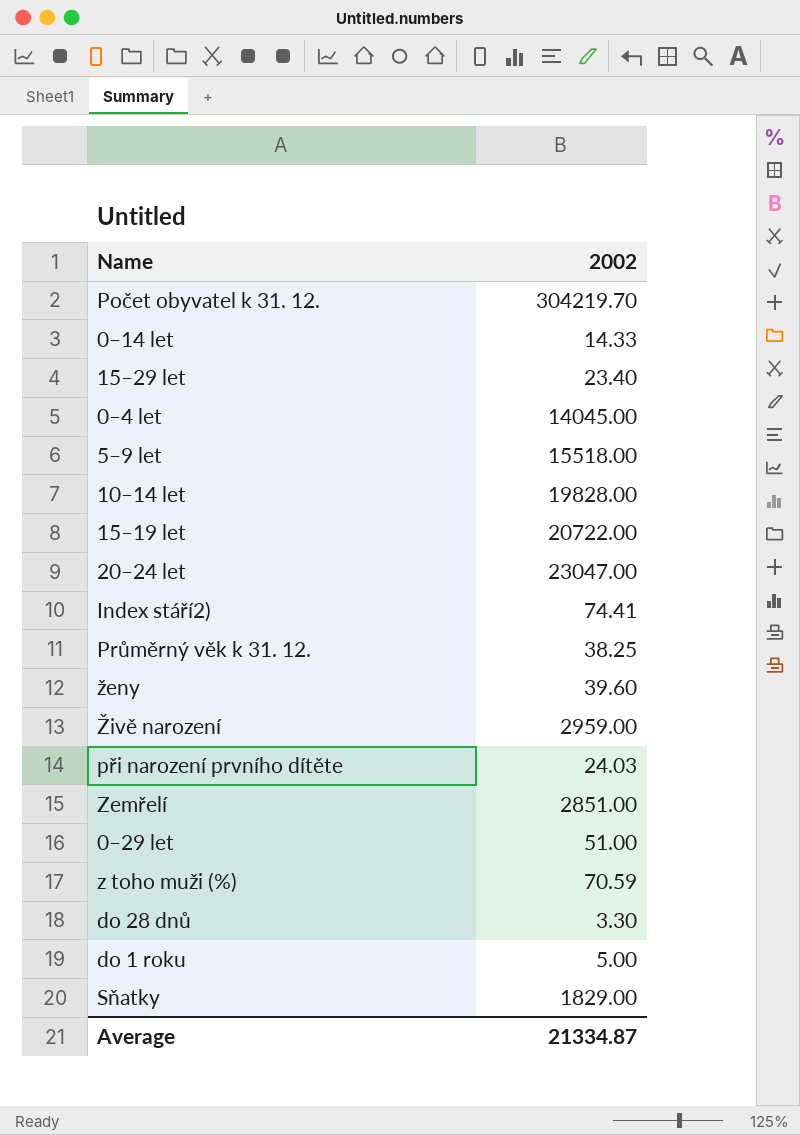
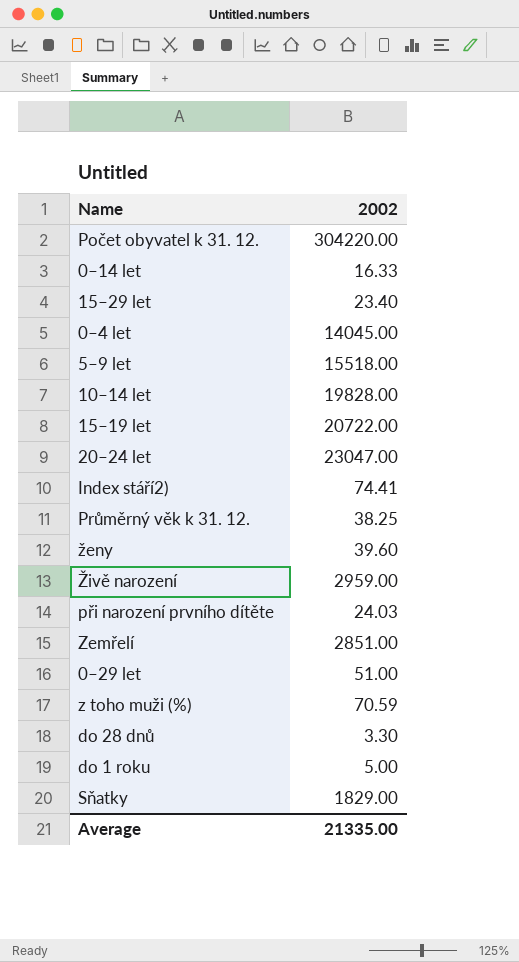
Počet obyvatel k 31. 12. | 2002: 304219.70 -> 304220.00
0–14 let | 2002: 14.33 -> 16.33
Average | 2002: 21334.87 -> 21335.00

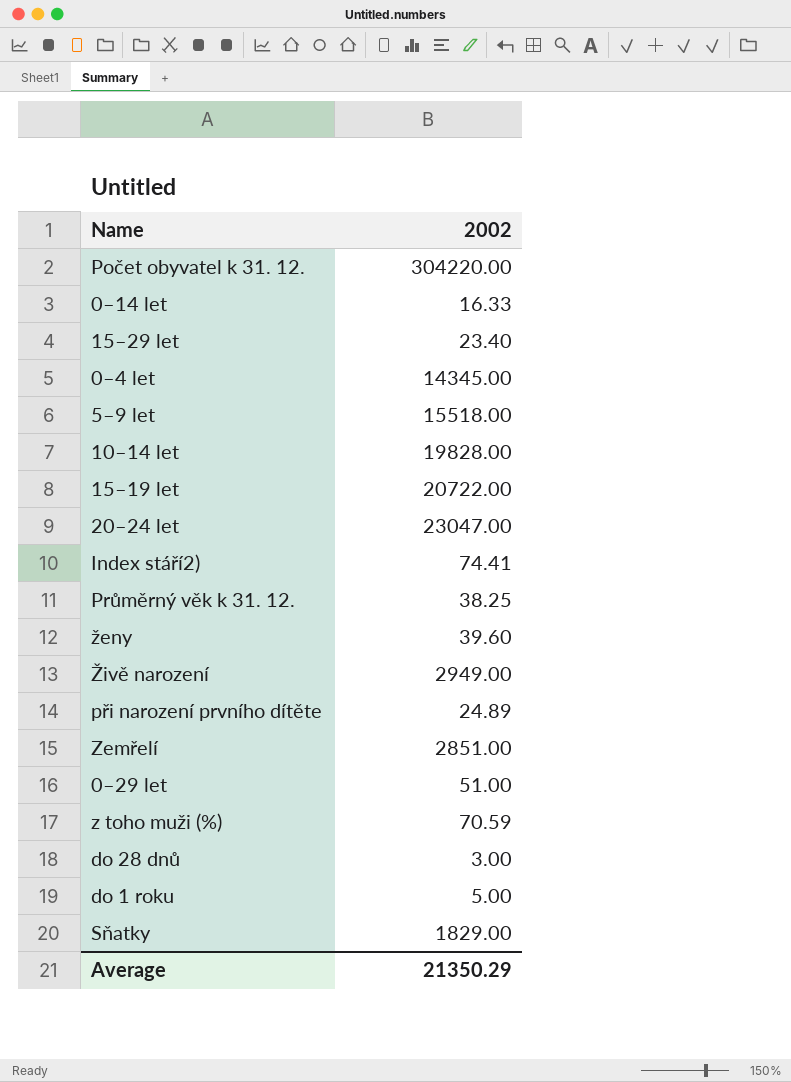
0–4 let | 2002: 14045.00 -> 14345.00
Živě narození | 2002: 2959.00 -> 2949.00
při narození prvního dítěte | 2002: 24.03 -> 24.89
do 28 dnů | 2002: 3.30 -> 3.00
Average | 2002: 21335.00 -> 21350.29

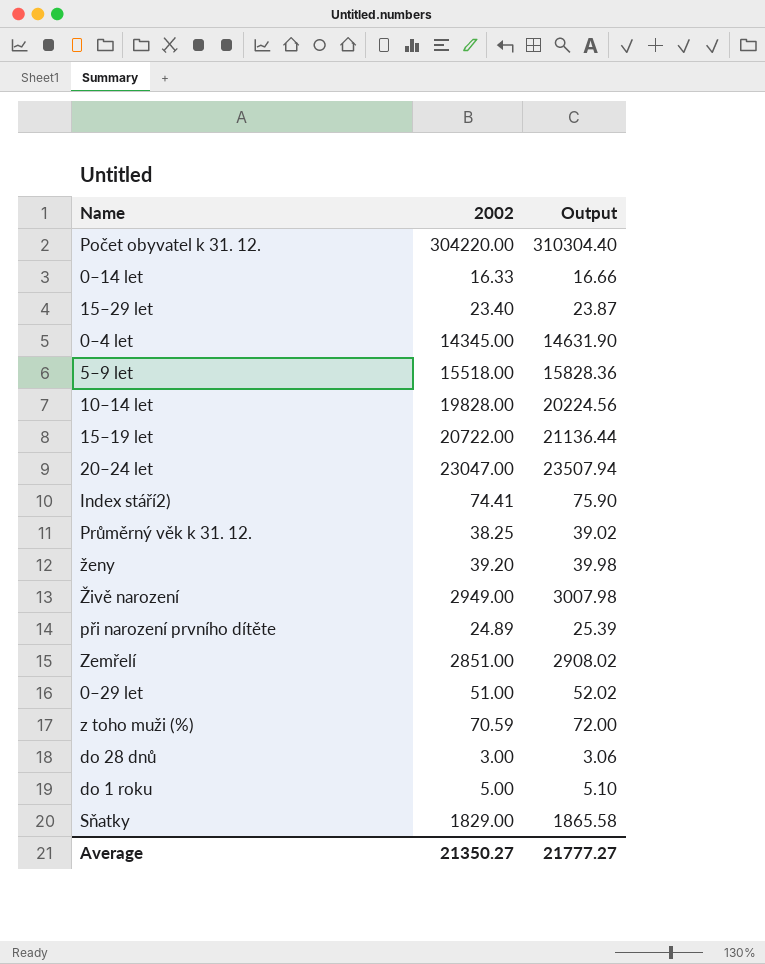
column Output | formula: none -> [2002] * 1.02
ženy | 2002: 39.60 -> 39.20
Average | 2002: 21350.29 -> 21350.27

